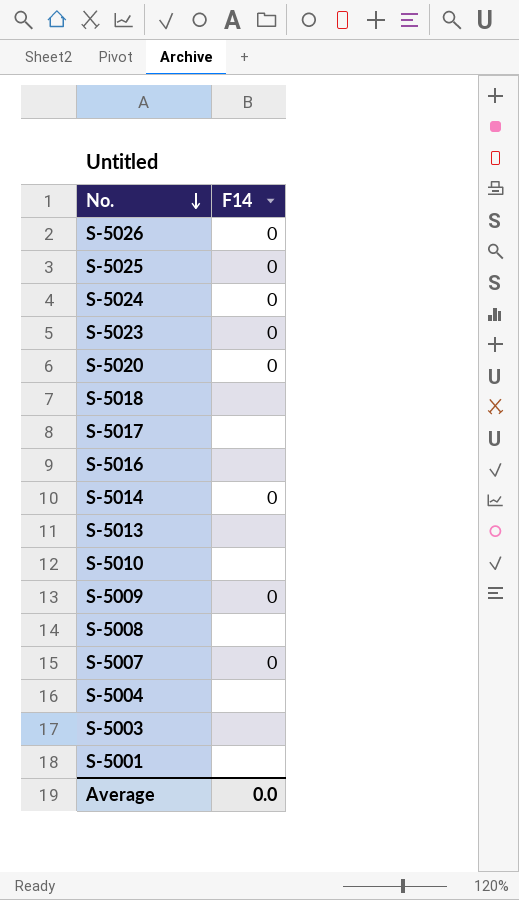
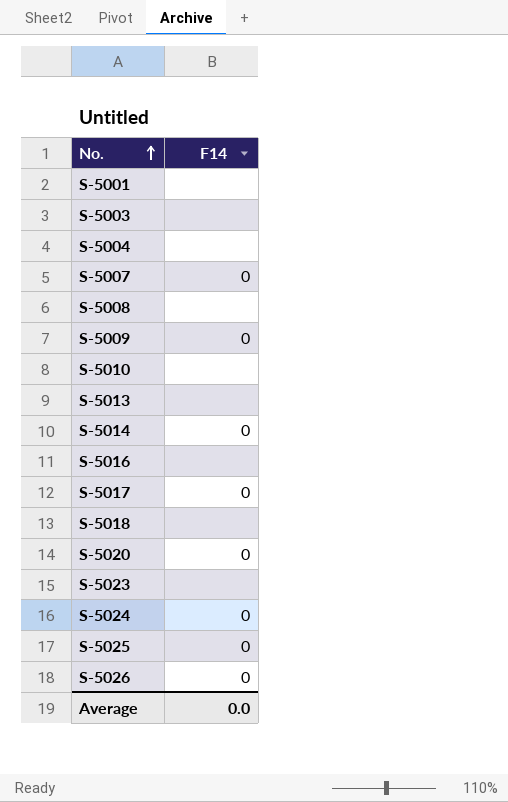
row order: No. descending -> No. ascending
S-5017 | F14: none -> 0
S-5023 | F14: 0 -> none

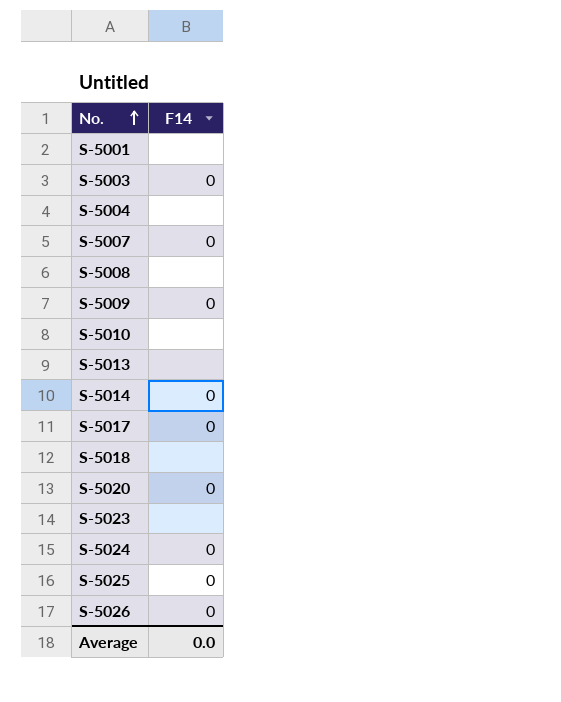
row S-5016: none -> none
S-5003 | F14: none -> 0

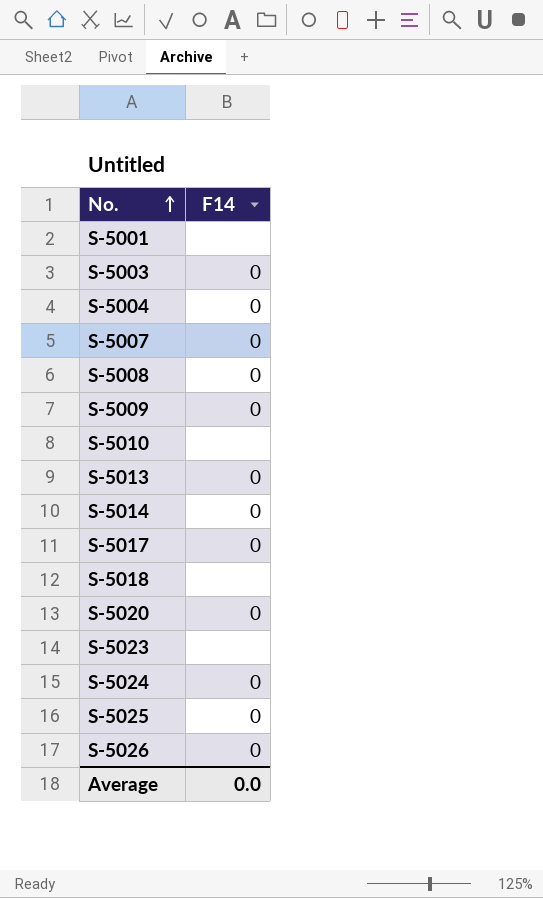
S-5004 | F14: none -> 0
S-5008 | F14: none -> 0
S-5013 | F14: none -> 0

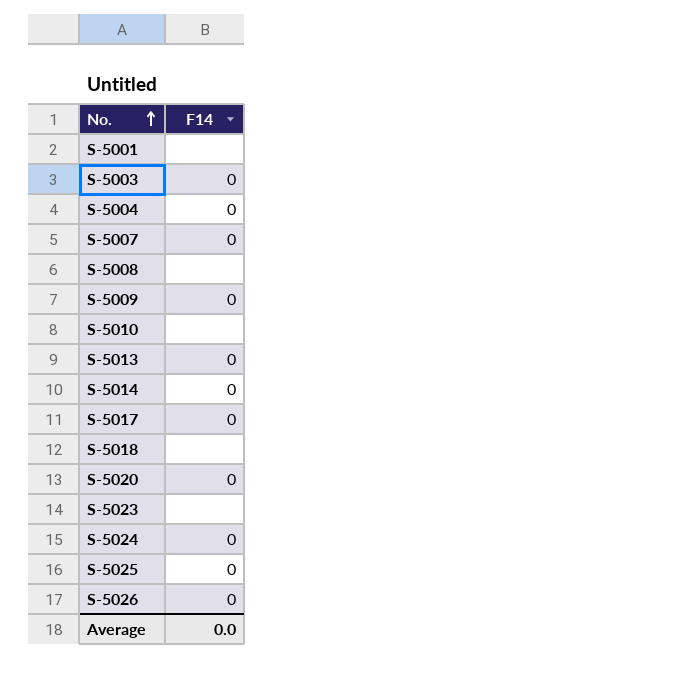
S-5008 | F14: 0 -> none

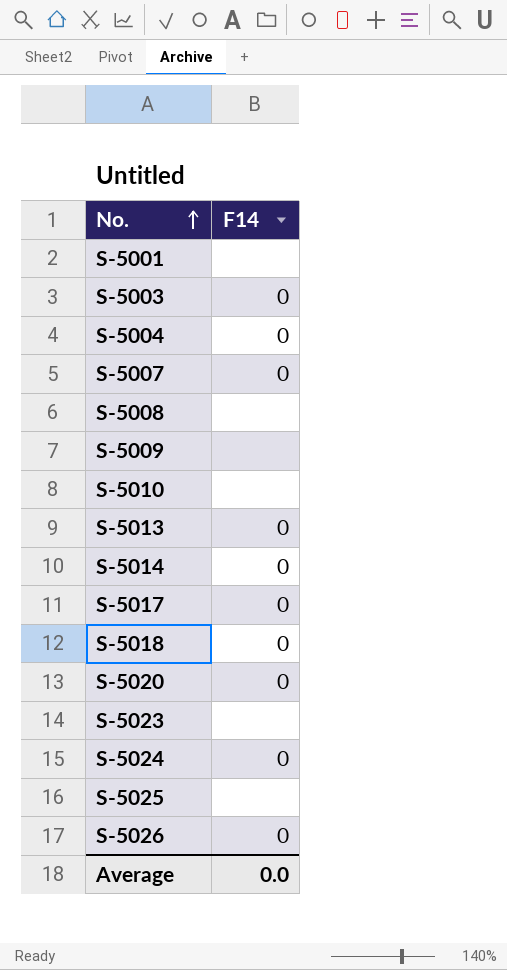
S-5009 | F14: 0 -> none
S-5018 | F14: none -> 0
S-5025 | F14: 0 -> none

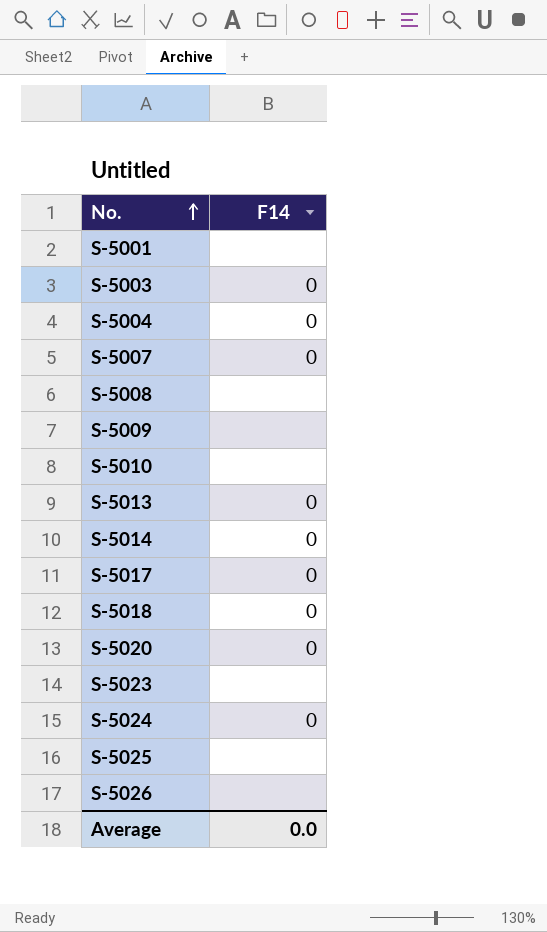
S-5026 | F14: 0 -> none

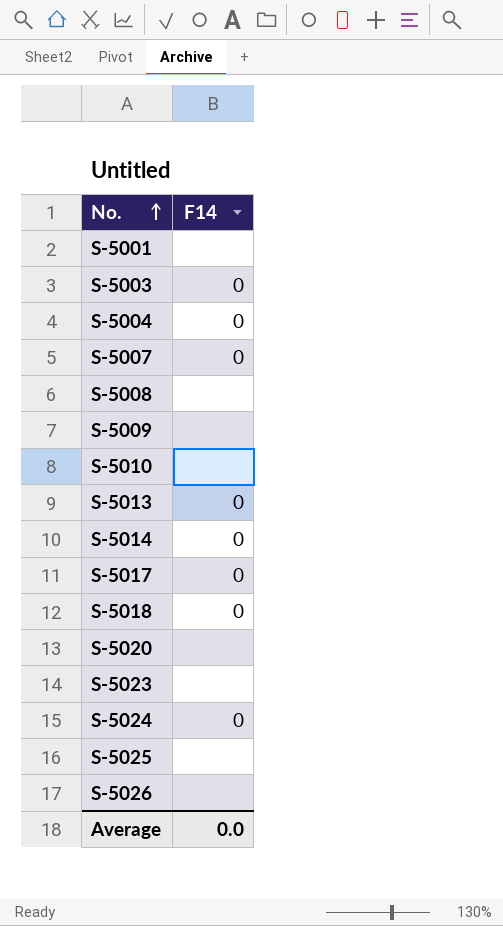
S-5020 | F14: 0 -> none

